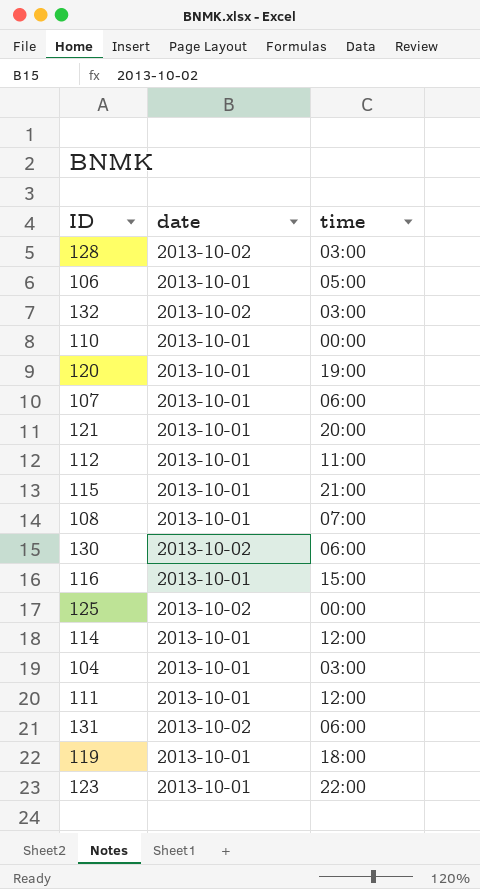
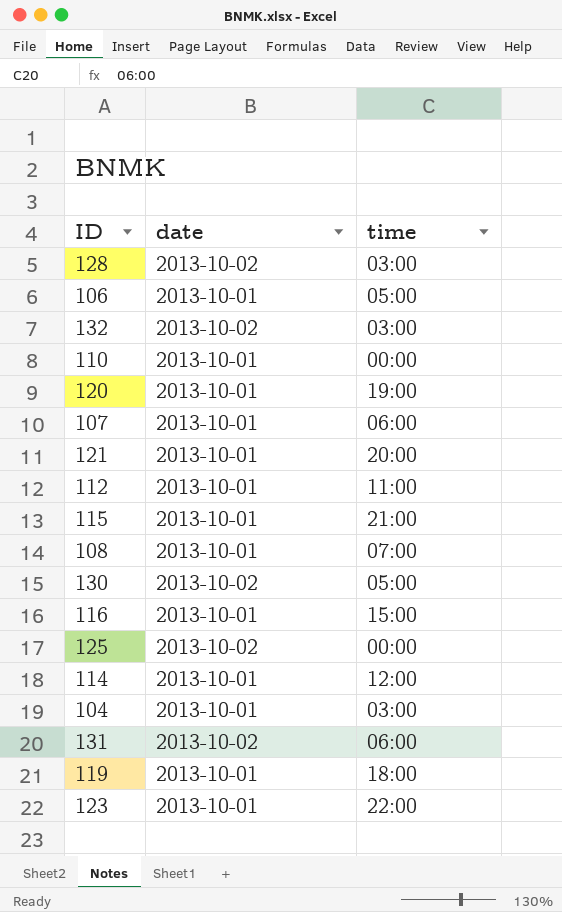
row 111: 2013-10-01 | 12:00 -> none
130 | time: 06:00 -> 05:00

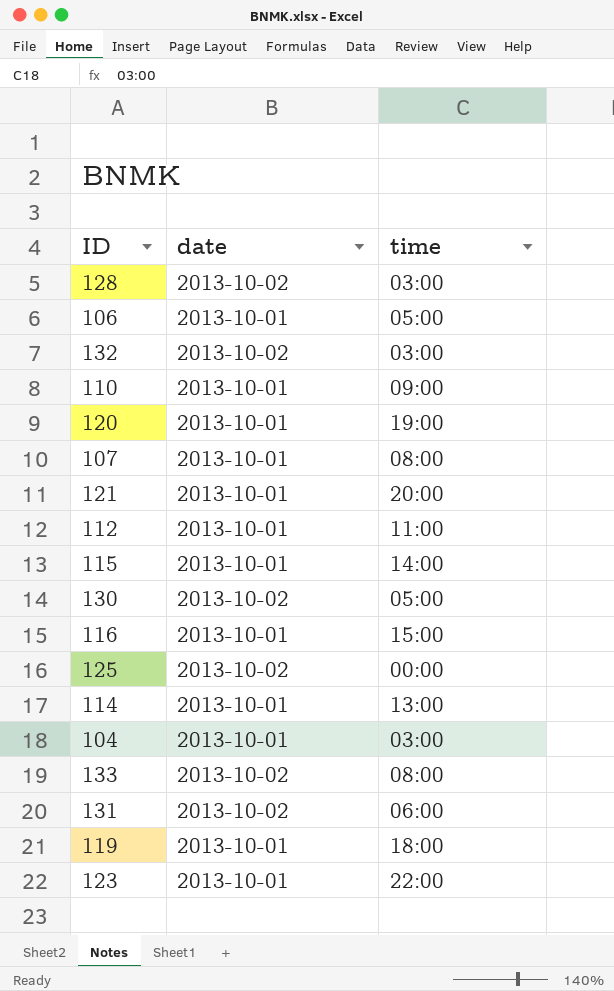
row 108: 2013-10-01 | 07:00 -> none
110 | time: 00:00 -> 09:00
107 | time: 06:00 -> 08:00
115 | time: 21:00 -> 14:00
114 | time: 12:00 -> 13:00
row 133: none -> 2013-10-02 | 08:00

